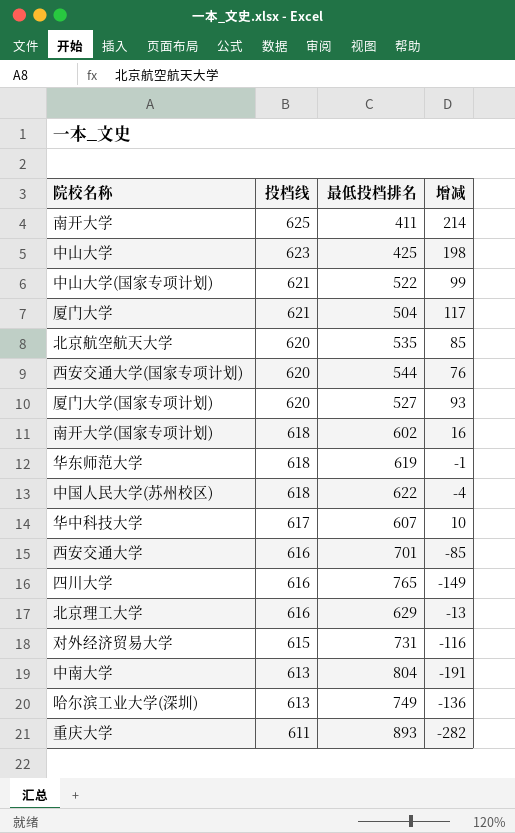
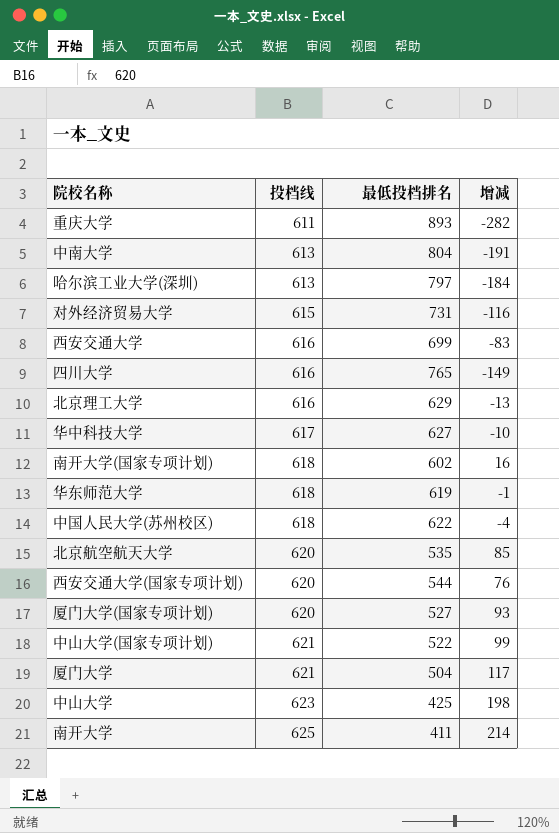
row order: 投档线 descending -> 投档线 ascending
哈尔滨工业大学(深圳) | 最低投档排名: 749 -> 797
哈尔滨工业大学(深圳) | 增减: -136 -> -184
西安交通大学 | 最低投档排名: 701 -> 699
西安交通大学 | 增减: -85 -> -83
华中科技大学 | 最低投档排名: 607 -> 627
华中科技大学 | 增减: 10 -> -10

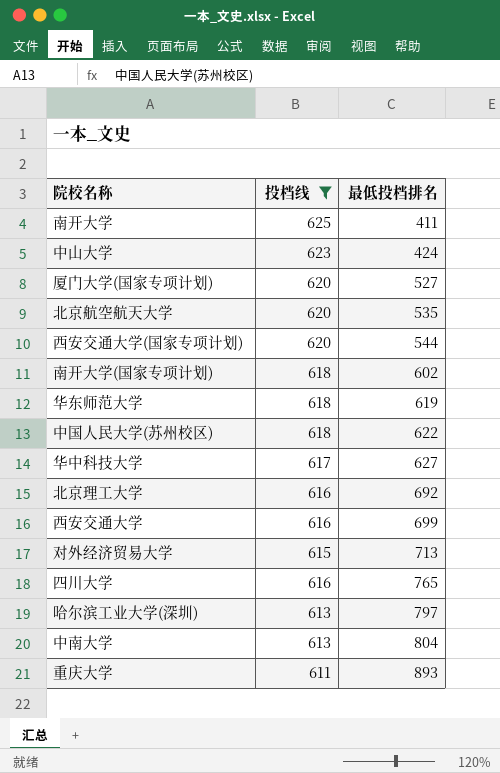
filter: none -> 投档线 != 621
row order: 投档线 ascending -> 最低投档排名 ascending
column 增减 | formula: [投档线] - [最低投档排名] -> none
中山大学 | 最低投档排名: 425 -> 424
北京理工大学 | 最低投档排名: 629 -> 692
对外经济贸易大学 | 最低投档排名: 731 -> 713

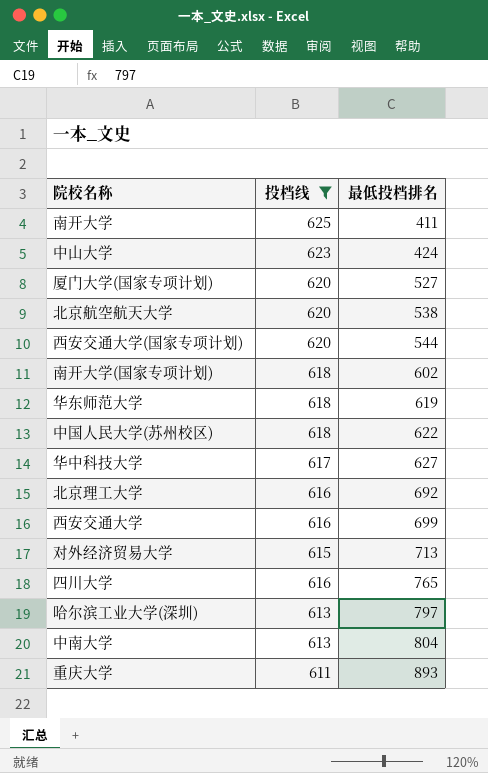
北京航空航天大学 | 最低投档排名: 535 -> 538

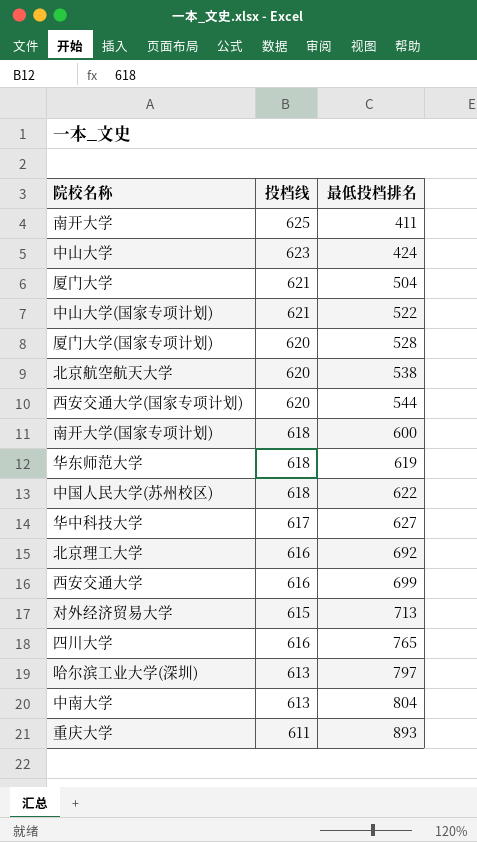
filter: 投档线 != 621 -> none
厦门大学(国家专项计划) | 最低投档排名: 527 -> 528
南开大学(国家专项计划) | 最低投档排名: 602 -> 600

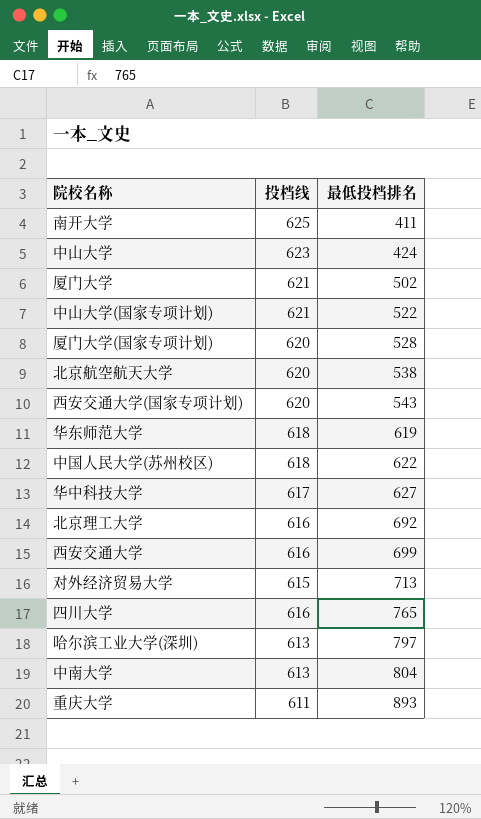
row 南开大学(国家专项计划): 618 | 600 -> none
厦门大学 | 最低投档排名: 504 -> 502
西安交通大学(国家专项计划) | 最低投档排名: 544 -> 543

